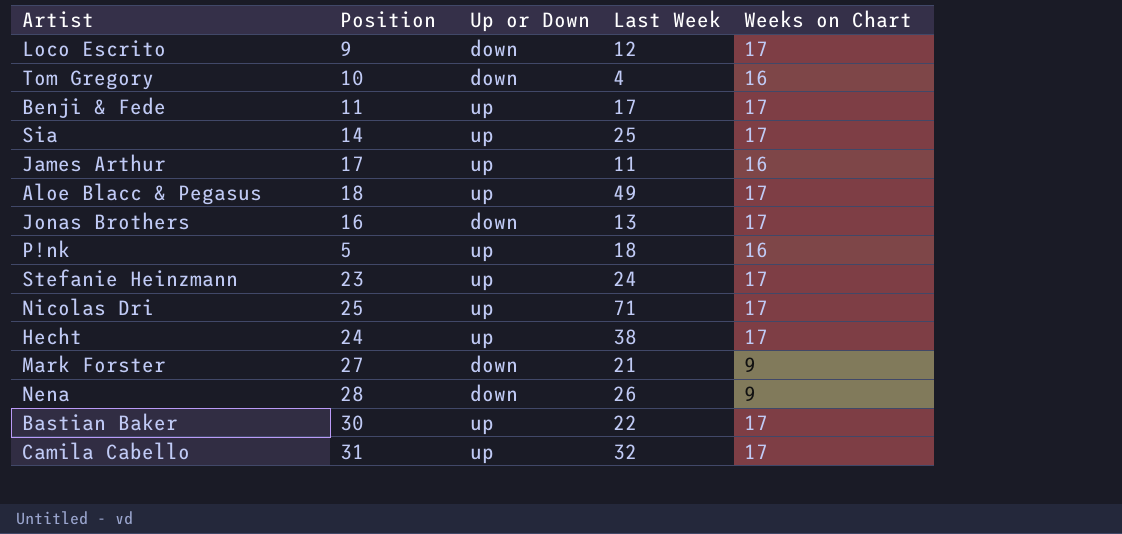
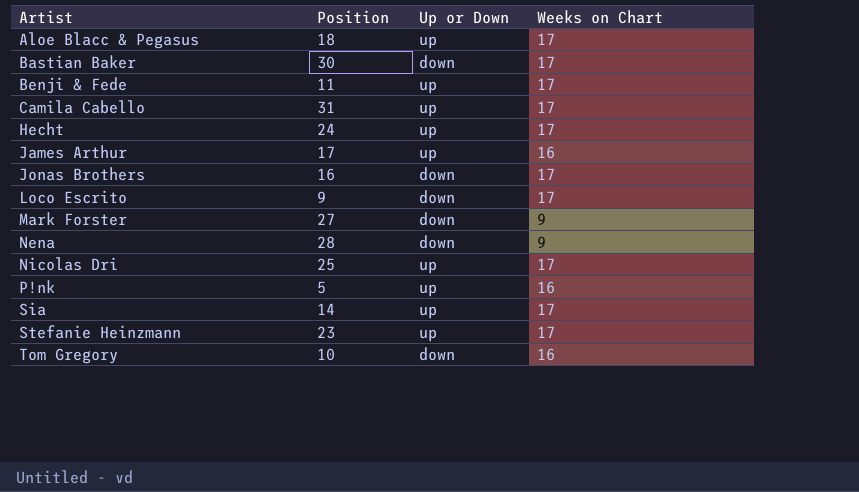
row order: none -> Artist ascending
column Last Week | position: 4 -> none
Bastian Baker | Up or Down: up -> down

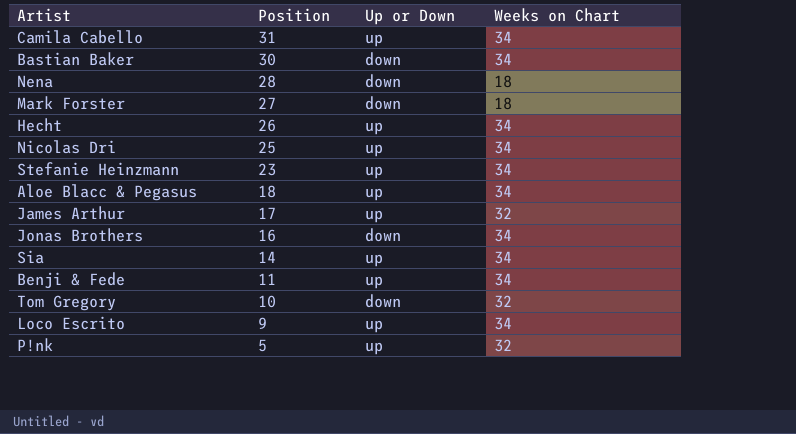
row order: Artist ascending -> Position descending
Camila Cabello | Weeks on Chart: 17 -> 34
Bastian Baker | Weeks on Chart: 17 -> 34
Nena | Weeks on Chart: 9 -> 18
Mark Forster | Weeks on Chart: 9 -> 18
Hecht | Position: 24 -> 26
Hecht | Weeks on Chart: 17 -> 34
Nicolas Dri | Weeks on Chart: 17 -> 34
Stefanie Heinzmann | Weeks on Chart: 17 -> 34
Aloe Blacc & Pegasus | Weeks on Chart: 17 -> 34
James Arthur | Weeks on Chart: 16 -> 32
Jonas Brothers | Weeks on Chart: 17 -> 34
Sia | Weeks on Chart: 17 -> 34
Benji & Fede | Weeks on Chart: 17 -> 34
Tom Gregory | Weeks on Chart: 16 -> 32
Loco Escrito | Up or Down: down -> up
Loco Escrito | Weeks on Chart: 17 -> 34
P!nk | Weeks on Chart: 16 -> 32

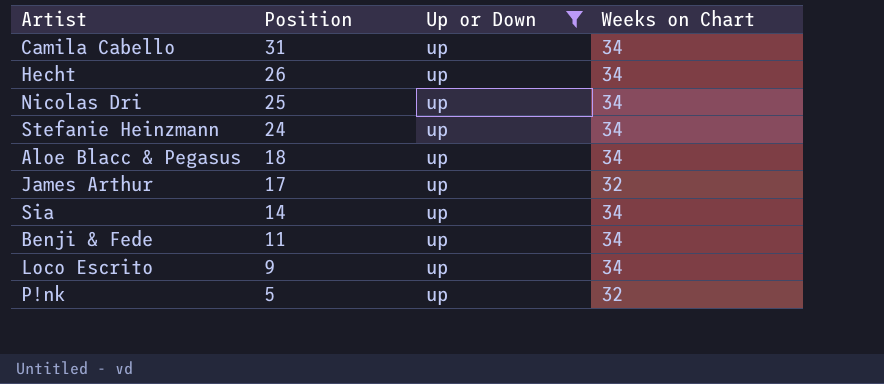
filter: none -> Up or Down = up
Stefanie Heinzmann | Position: 23 -> 24

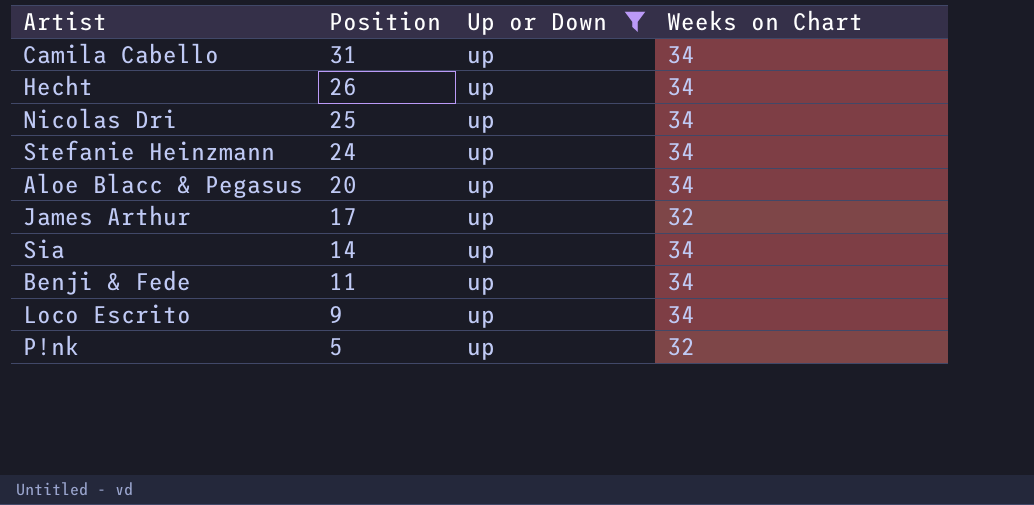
Aloe Blacc & Pegasus | Position: 18 -> 20

